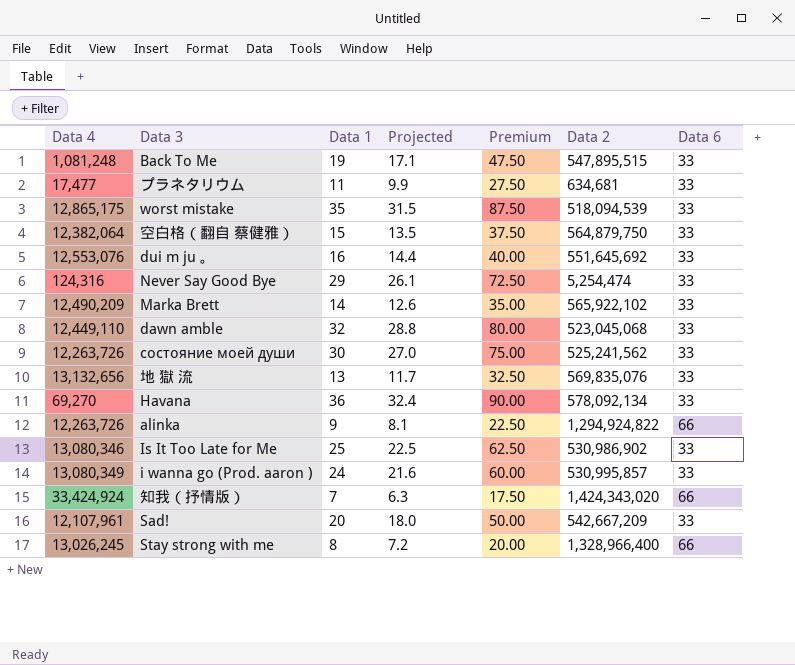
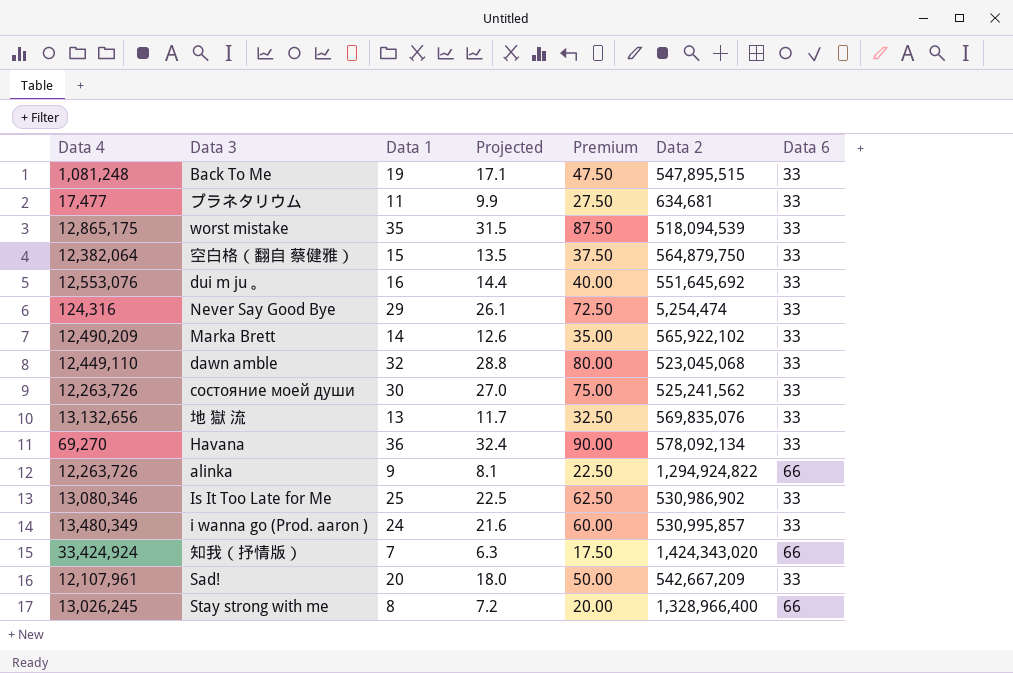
i wanna go (Prod. aaron ) | Data 4: 13,080,349 -> 13,480,349

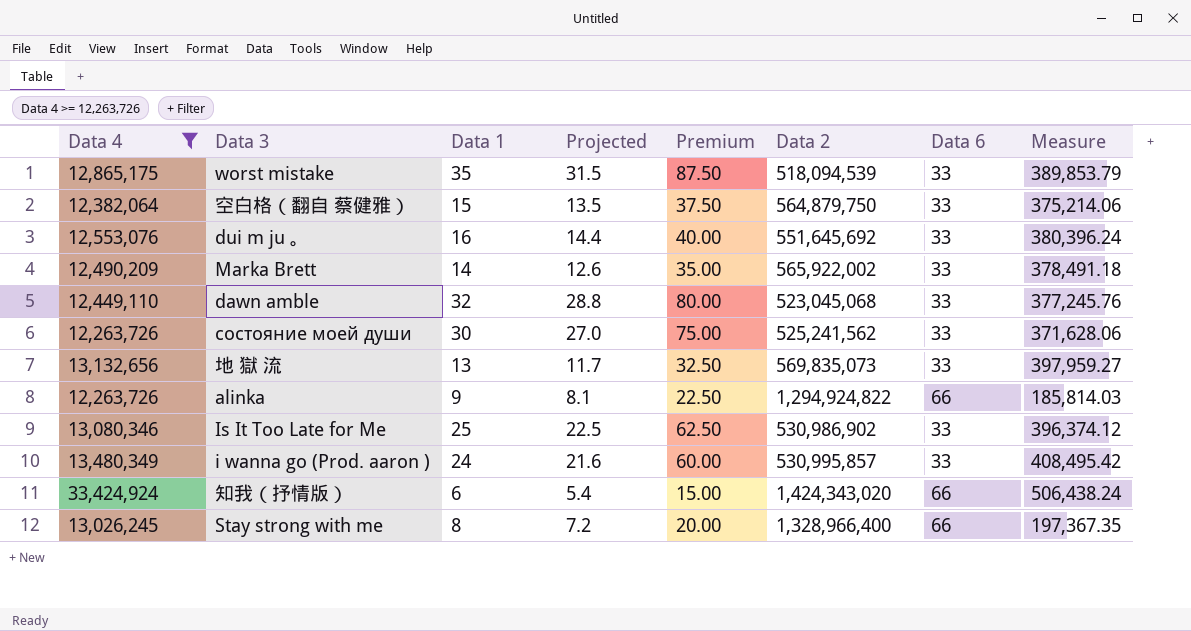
filter: none -> Data 4 >= 12,263,726
column Measure | formula: none -> [Data 4] / [Data 6]
Marka Brett | Data 2: 565,922,102 -> 565,922,002
地 獄 流 | Data 2: 569,835,076 -> 569,835,073
知我（抒情版） | Data 1: 7 -> 6
知我（抒情版） | Projected: 6.3 -> 5.4
知我（抒情版） | Premium: 17.50 -> 15.00

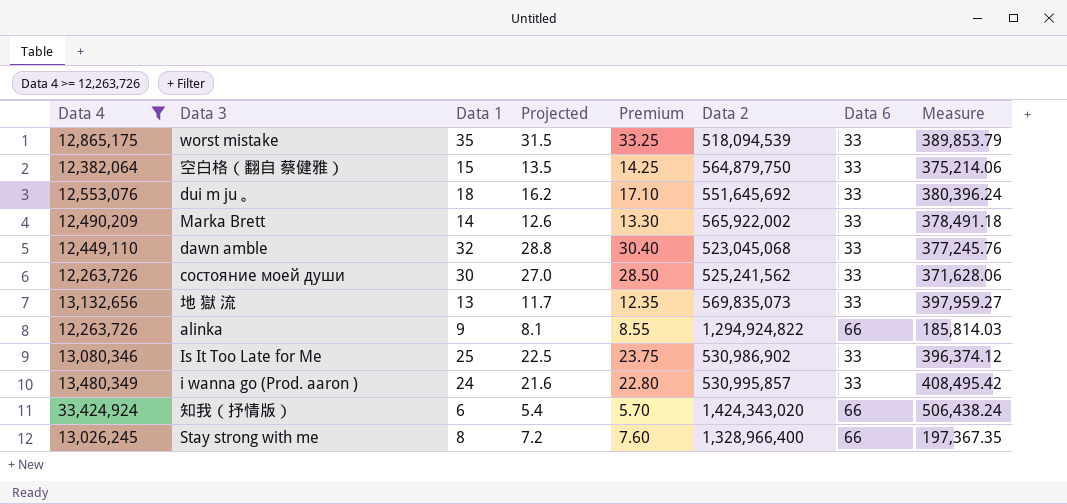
column Premium | formula: [Data 1] * 2.5 -> [Data 1] * 0.95
dui m ju 。 | Data 1: 16 -> 18
dui m ju 。 | Projected: 14.4 -> 16.2

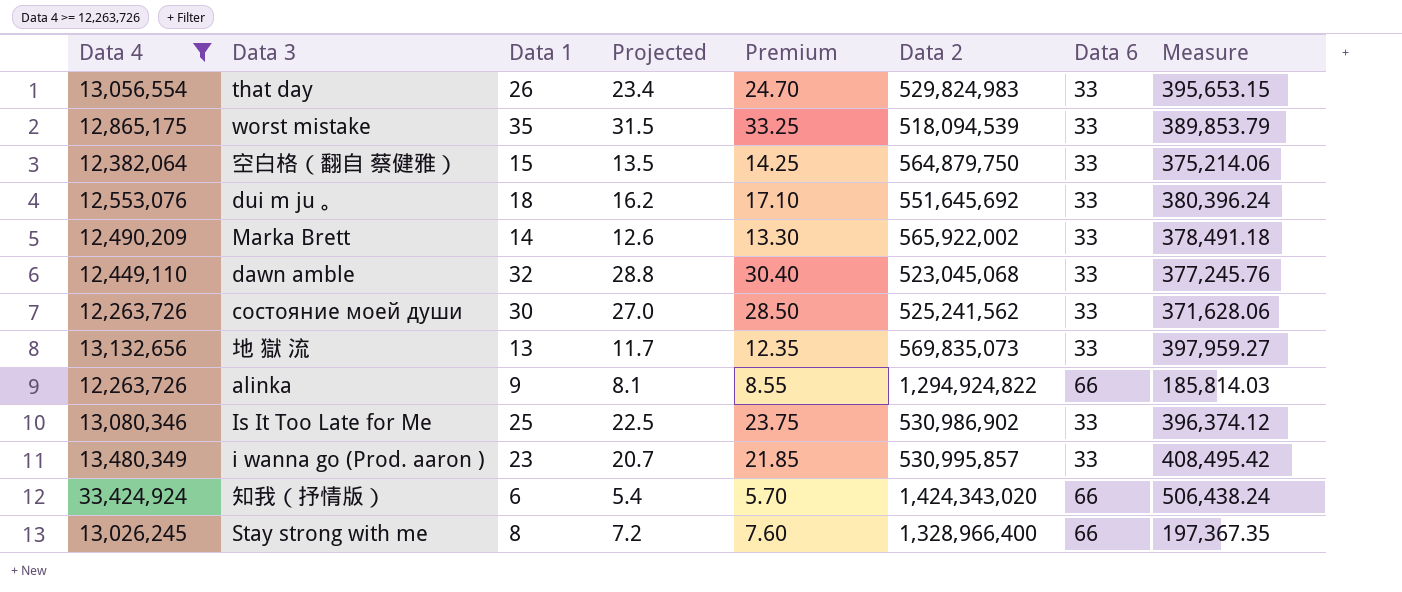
row that day: none -> 13,056,554 | 26 | 23.4 | 24.70 | 529,824,983 | 33 | 395,653.15
i wanna go (Prod. aaron ) | Data 1: 24 -> 23
i wanna go (Prod. aaron ) | Projected: 21.6 -> 20.7
i wanna go (Prod. aaron ) | Premium: 22.80 -> 21.85

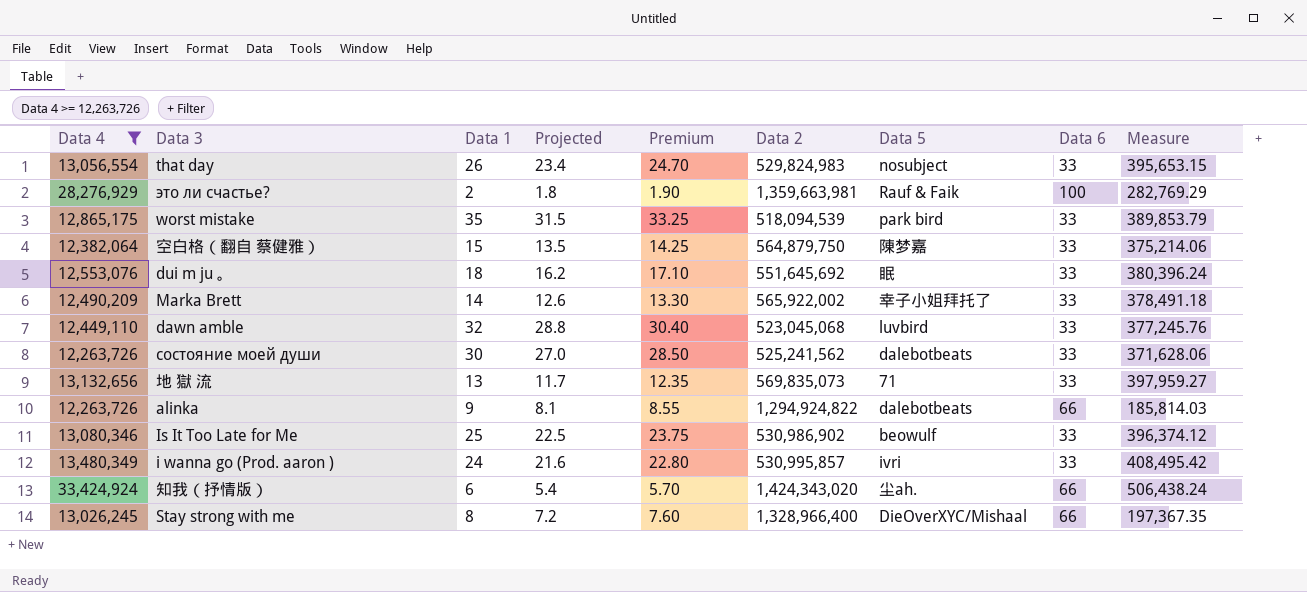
column Data 5 | position: none -> 7
row это ли счастье?: none -> 28,276,929 | 2 | 1.8 | 1.90 | 1,359,663,981 | Rauf & Faik | 100 | 282,769.29
i wanna go (Prod. aaron ) | Data 1: 23 -> 24
i wanna go (Prod. aaron ) | Projected: 20.7 -> 21.6
i wanna go (Prod. aaron ) | Premium: 21.85 -> 22.80

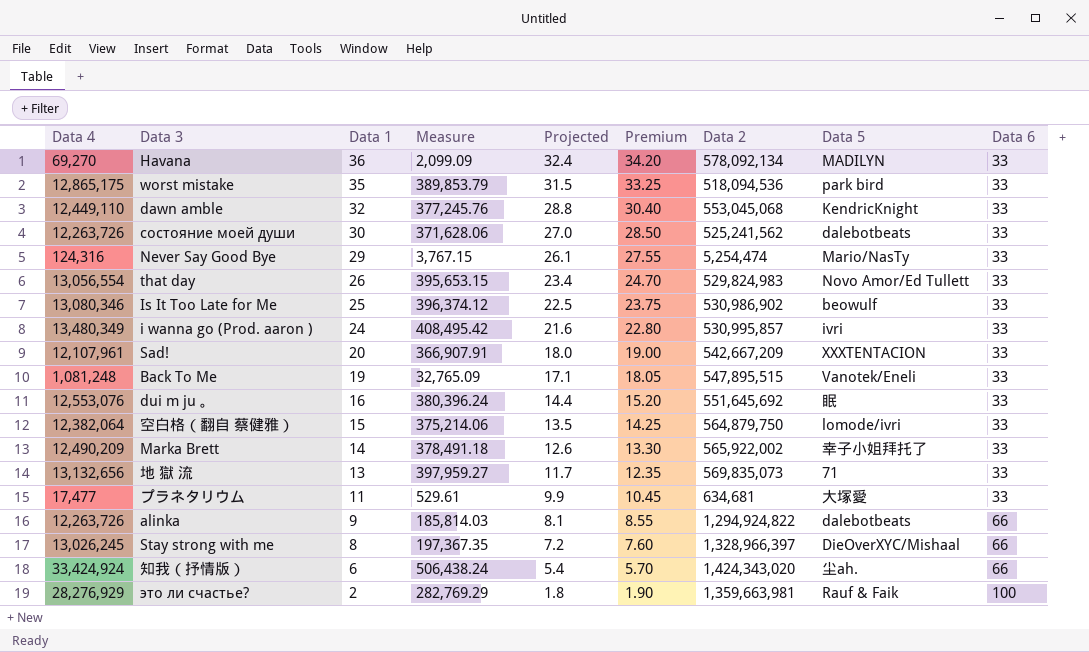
filter: Data 4 >= 12,263,726 -> none
row order: none -> Data 1 descending
column Measure | position: 9 -> 4
worst mistake | Data 2: 518,094,539 -> 518,094,536
dawn amble | Data 2: 523,045,068 -> 553,045,068
dawn amble | Data 5: luvbird -> KendricKnight
that day | Data 5: nosubject -> Novo Amor/Ed Tullett
dui m ju 。 | Data 1: 18 -> 16
dui m ju 。 | Projected: 16.2 -> 14.4
dui m ju 。 | Premium: 17.10 -> 15.20
空白格（翻自 蔡健雅） | Data 5: 陳梦嘉 -> lomode/ivri
Stay strong with me | Data 2: 1,328,966,400 -> 1,328,966,397

